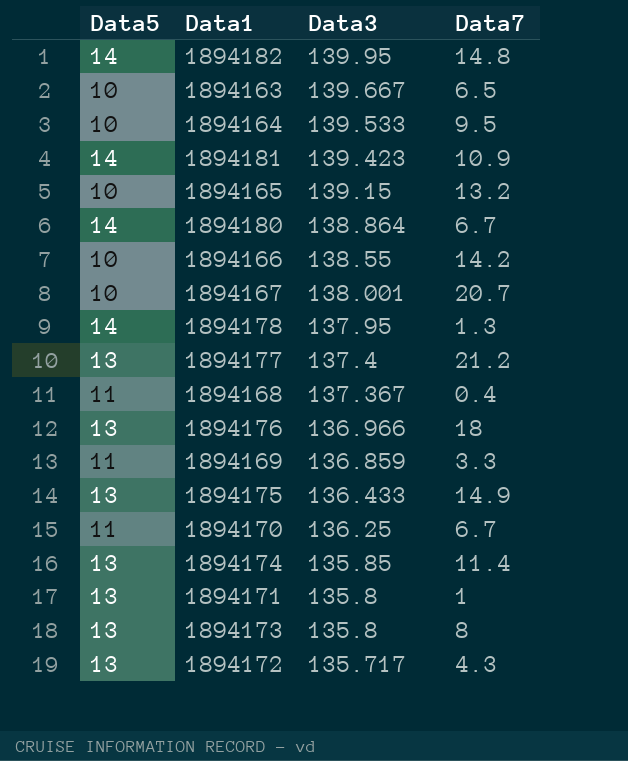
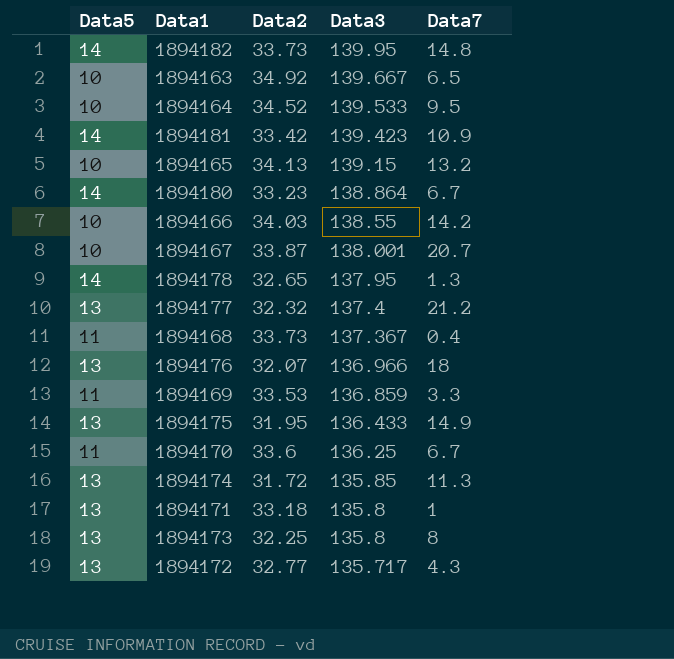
column Data2 | position: none -> 3
1894174 | Data7: 11.4 -> 11.3

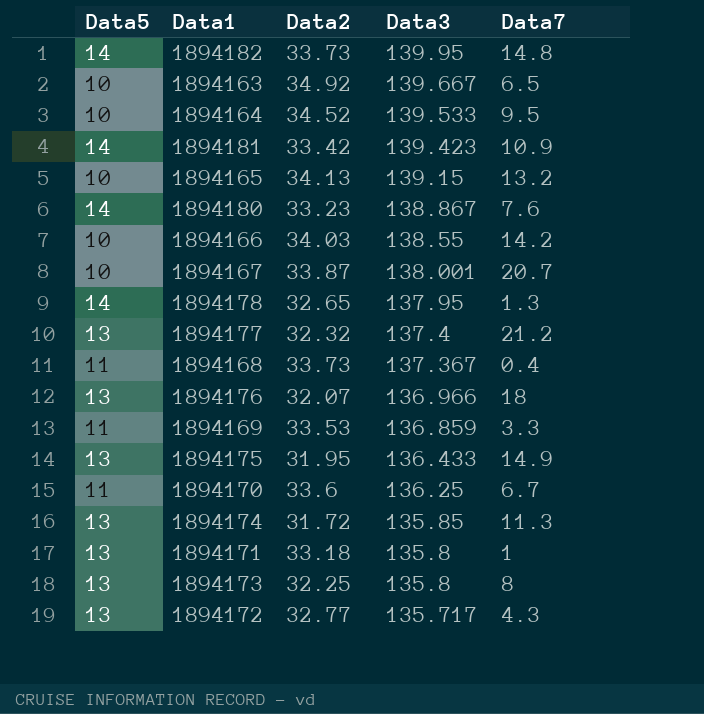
1894180 | Data3: 138.864 -> 138.867
1894180 | Data7: 6.7 -> 7.6

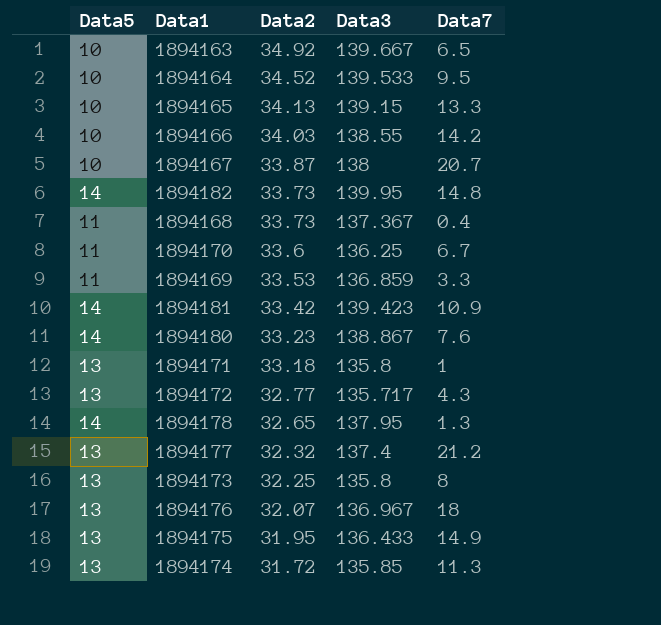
row order: Data3 descending -> Data2 descending
1894165 | Data7: 13.2 -> 13.3
1894167 | Data3: 138.001 -> 138
1894176 | Data3: 136.966 -> 136.967

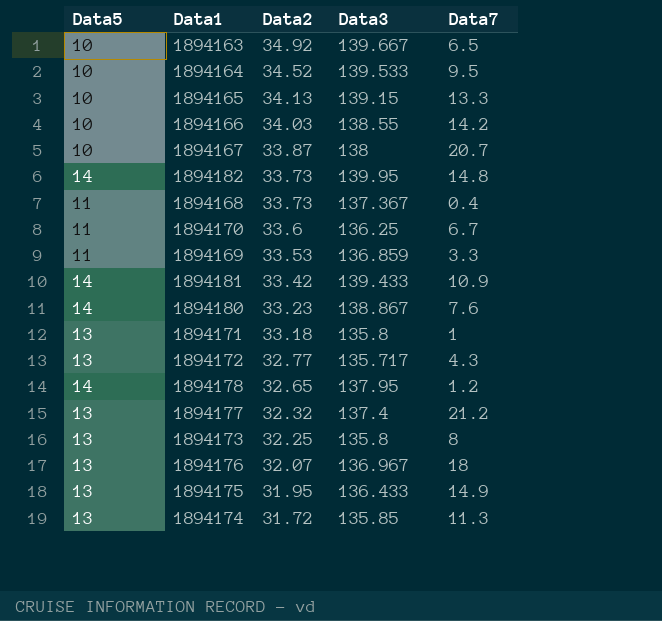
1894181 | Data3: 139.423 -> 139.433
1894178 | Data7: 1.3 -> 1.2

